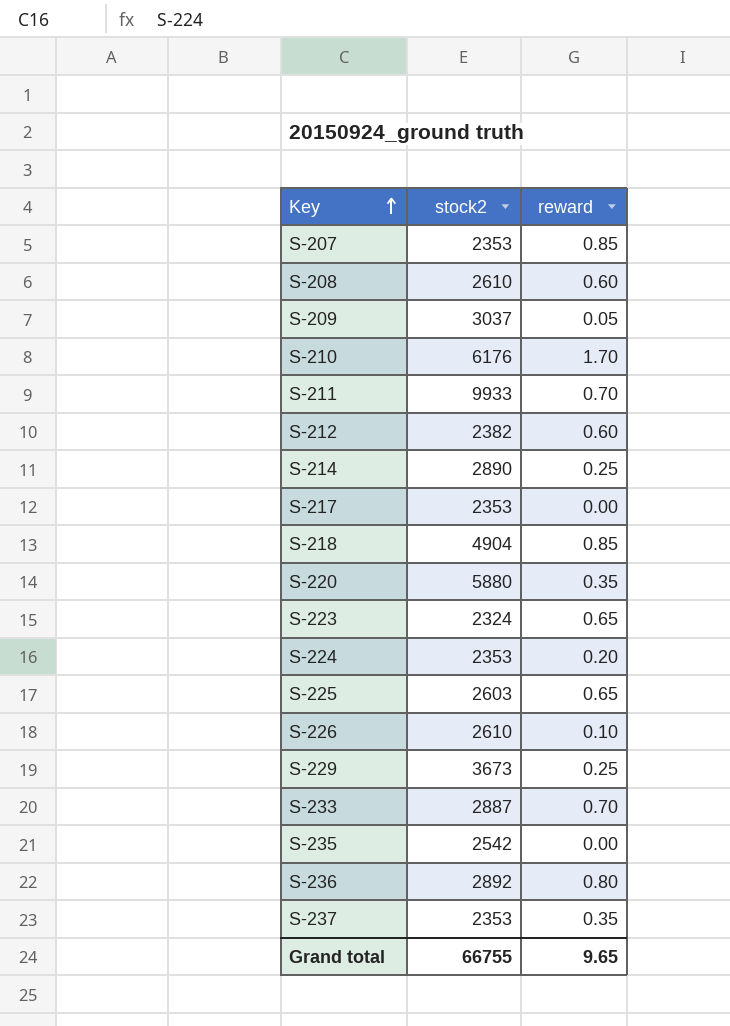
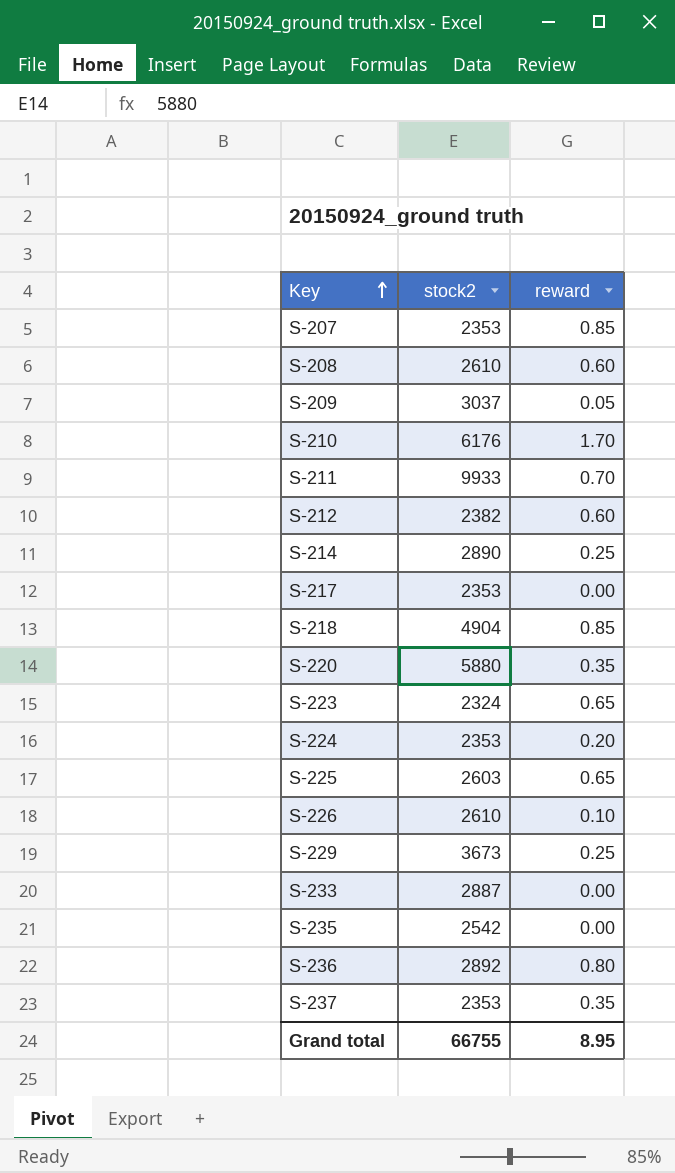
S-233 | reward: 0.70 -> 0.00
Grand total | reward: 9.65 -> 8.95

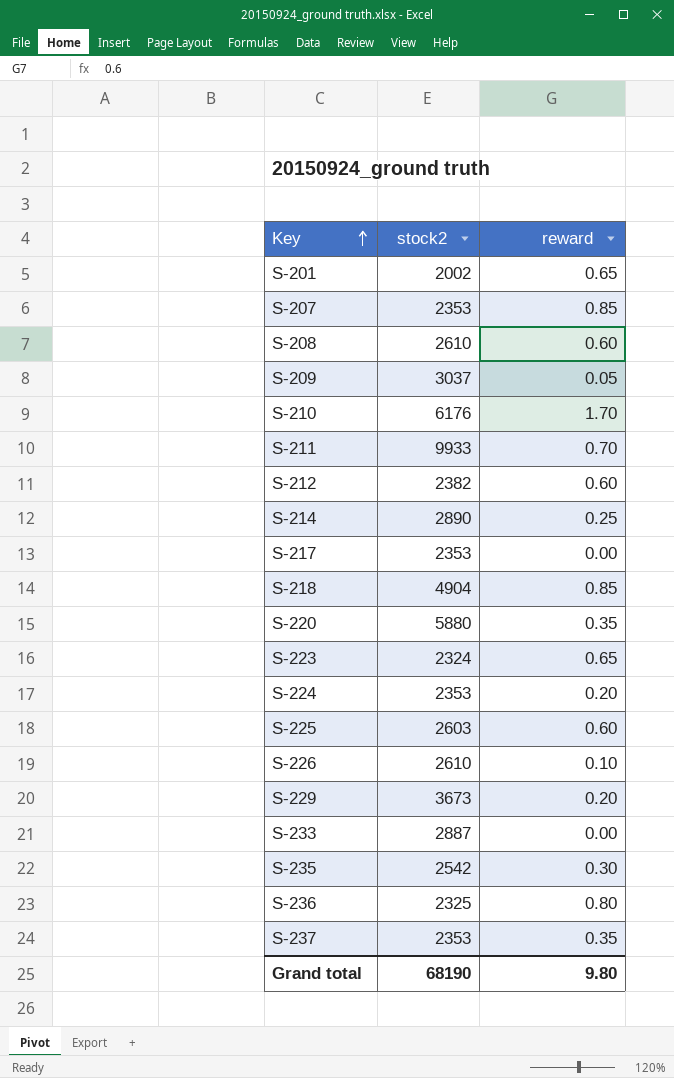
row S-201: none -> 2002 | 0.65
S-225 | reward: 0.65 -> 0.60
S-229 | reward: 0.25 -> 0.20
S-235 | reward: 0.00 -> 0.30
S-236 | stock2: 2892 -> 2325
Grand total | stock2: 66755 -> 68190
Grand total | reward: 8.95 -> 9.80

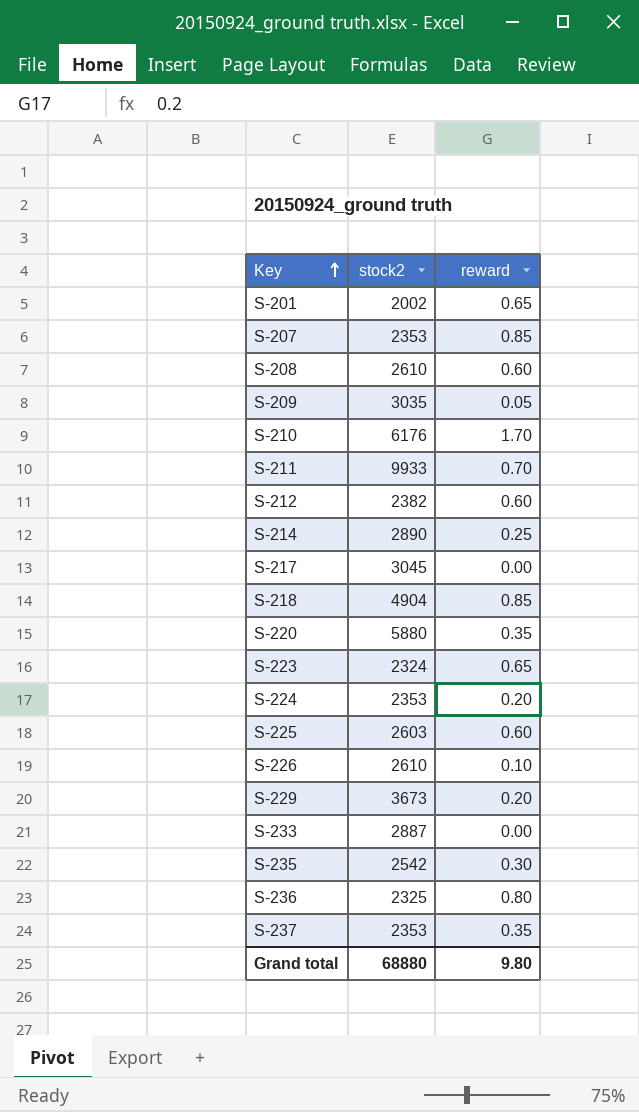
S-209 | stock2: 3037 -> 3035
S-217 | stock2: 2353 -> 3045
Grand total | stock2: 68190 -> 68880

